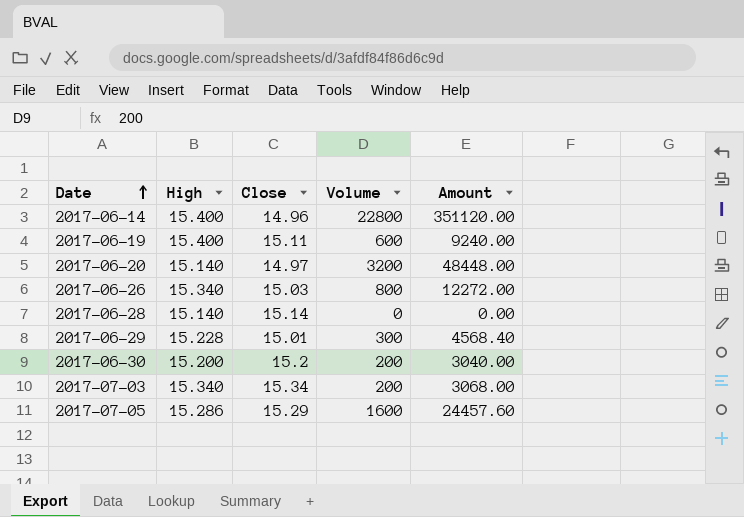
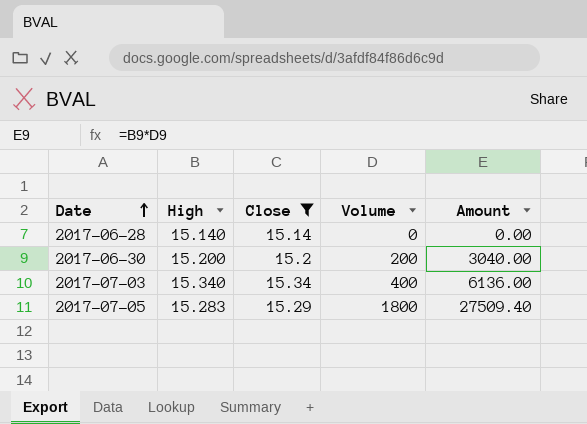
filter: none -> Close >= 15.14
2017-07-03 | Volume: 200 -> 400
2017-07-03 | Amount: 3068.00 -> 6136.00
2017-07-05 | High: 15.286 -> 15.283
2017-07-05 | Volume: 1600 -> 1800
2017-07-05 | Amount: 24457.60 -> 27509.40

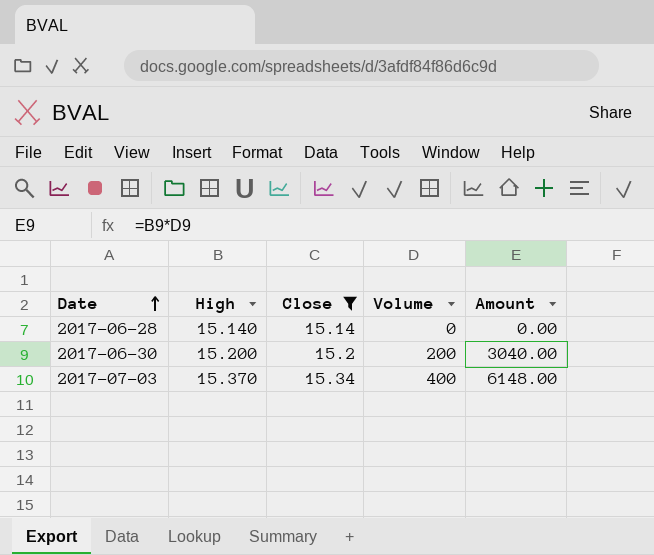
row 2017-07-05: 15.283 | 15.29 | 1800 | 27509.40 -> none
2017-07-03 | High: 15.340 -> 15.370
2017-07-03 | Amount: 6136.00 -> 6148.00

